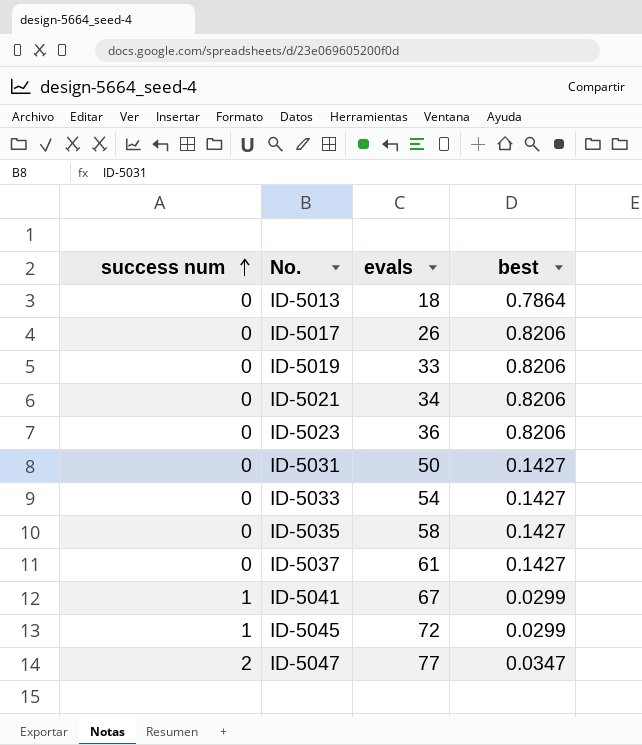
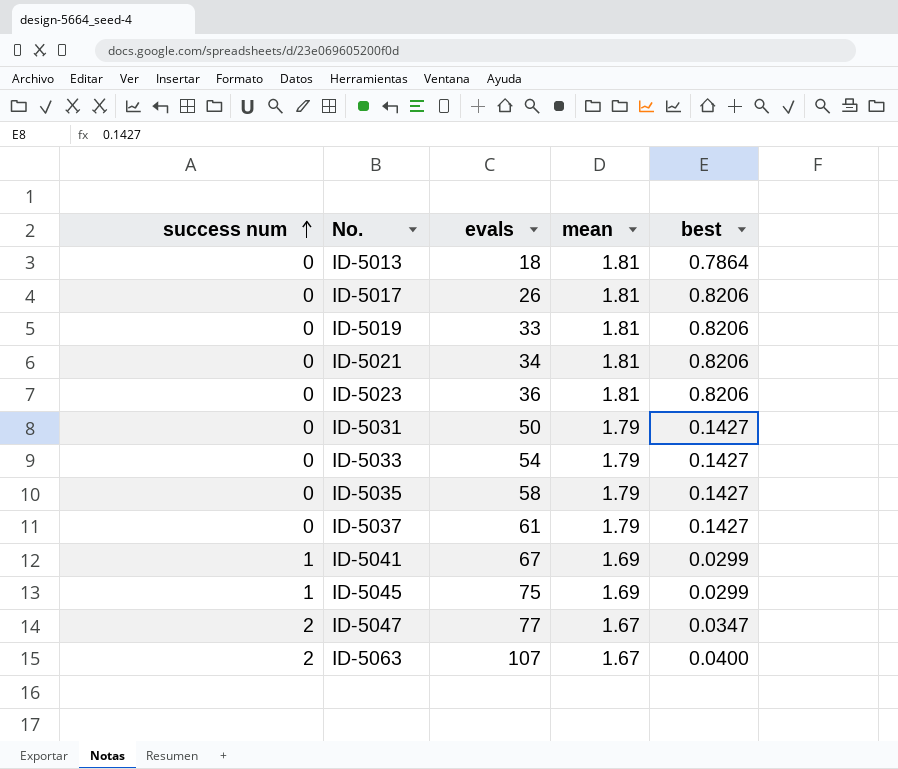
column mean | position: none -> 4
ID-5045 | evals: 72 -> 75
row ID-5063: none -> 2 | 107 | 1.67 | 0.0400

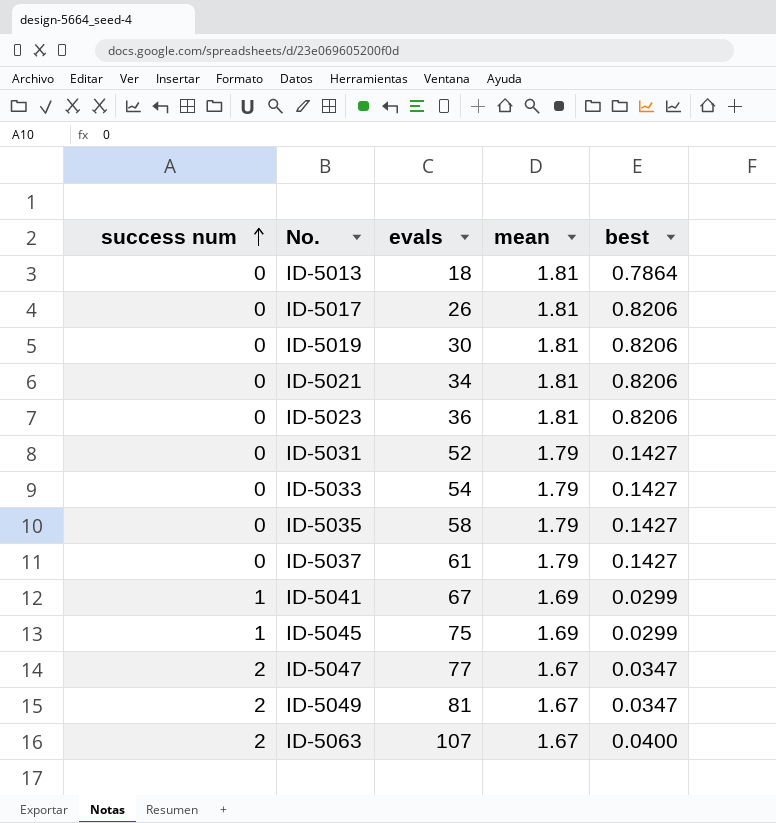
ID-5019 | evals: 33 -> 30
ID-5031 | evals: 50 -> 52
row ID-5049: none -> 2 | 81 | 1.67 | 0.0347

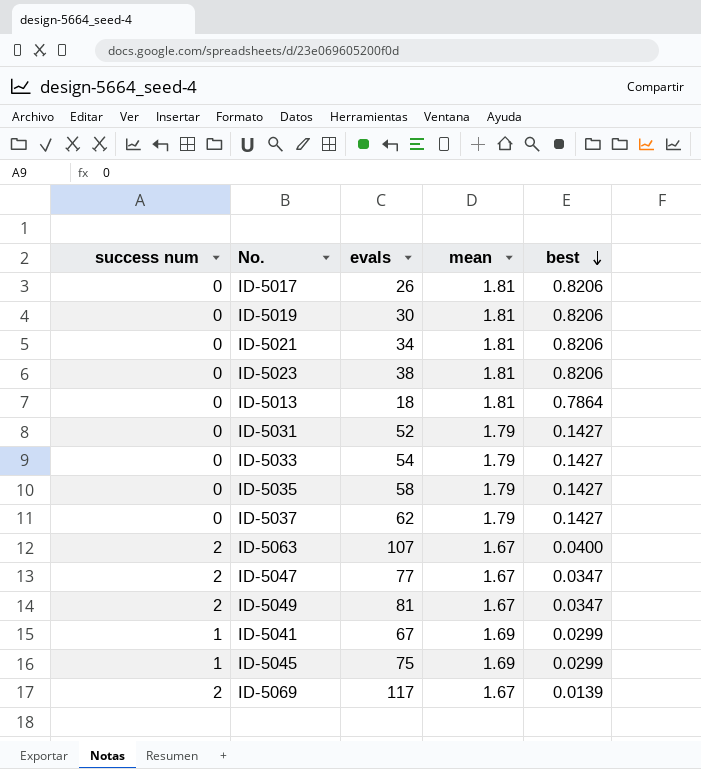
row order: success num ascending -> best descending
ID-5023 | evals: 36 -> 38
ID-5037 | evals: 61 -> 62
row ID-5069: none -> 2 | 117 | 1.67 | 0.0139

